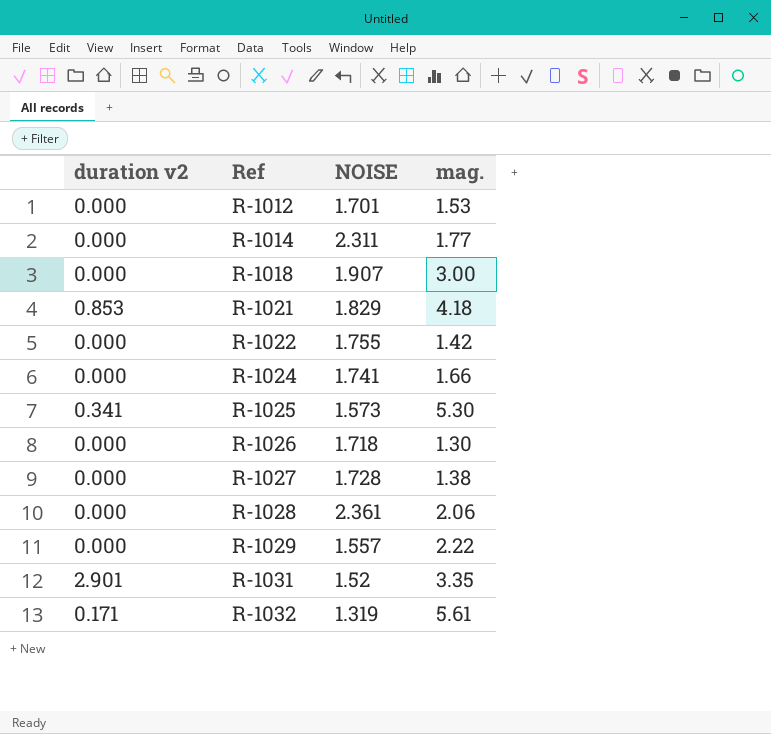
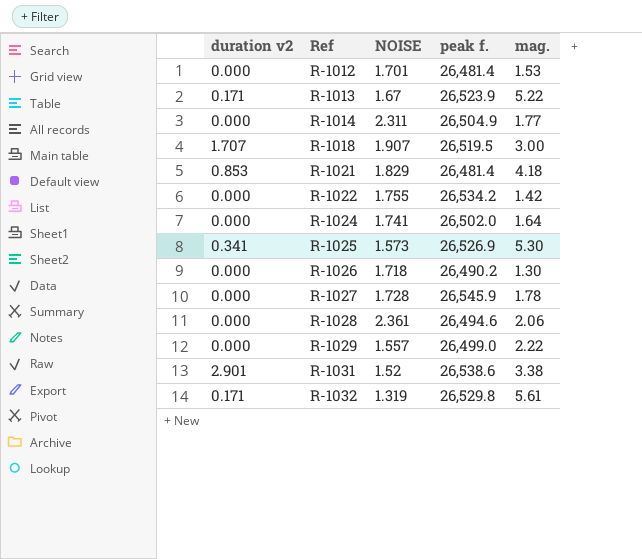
column peak f. | position: none -> 4
row R-1013: none -> 0.171 | 1.67 | 26,523.9 | 5.22
R-1018 | duration v2: 0.000 -> 1.707
R-1024 | mag.: 1.66 -> 1.64
R-1027 | mag.: 1.38 -> 1.78
R-1031 | mag.: 3.35 -> 3.38

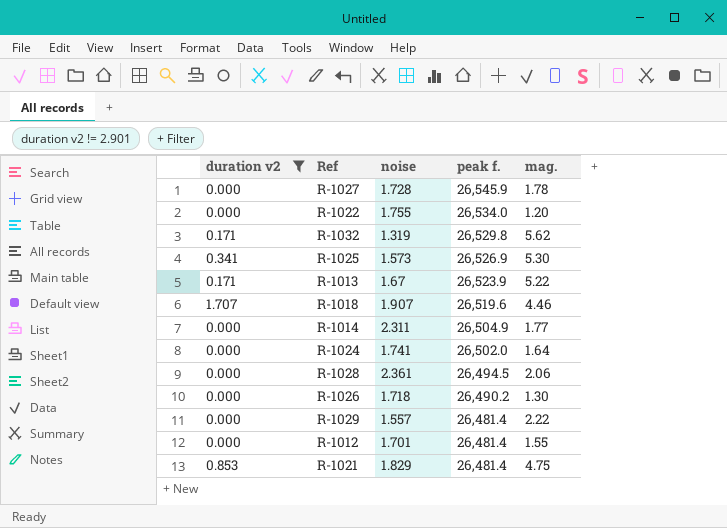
filter: none -> duration v2 != 2.901
row order: Ref ascending -> peak f. descending
column name: NOISE -> noise
R-1022 | peak f.: 26,534.2 -> 26,534.0
R-1022 | mag.: 1.42 -> 1.20
R-1032 | mag.: 5.61 -> 5.62
R-1018 | peak f.: 26,519.5 -> 26,519.6
R-1018 | mag.: 3.00 -> 4.46
R-1028 | peak f.: 26,494.6 -> 26,494.5
R-1029 | peak f.: 26,499.0 -> 26,481.4
R-1012 | mag.: 1.53 -> 1.55
R-1021 | mag.: 4.18 -> 4.75

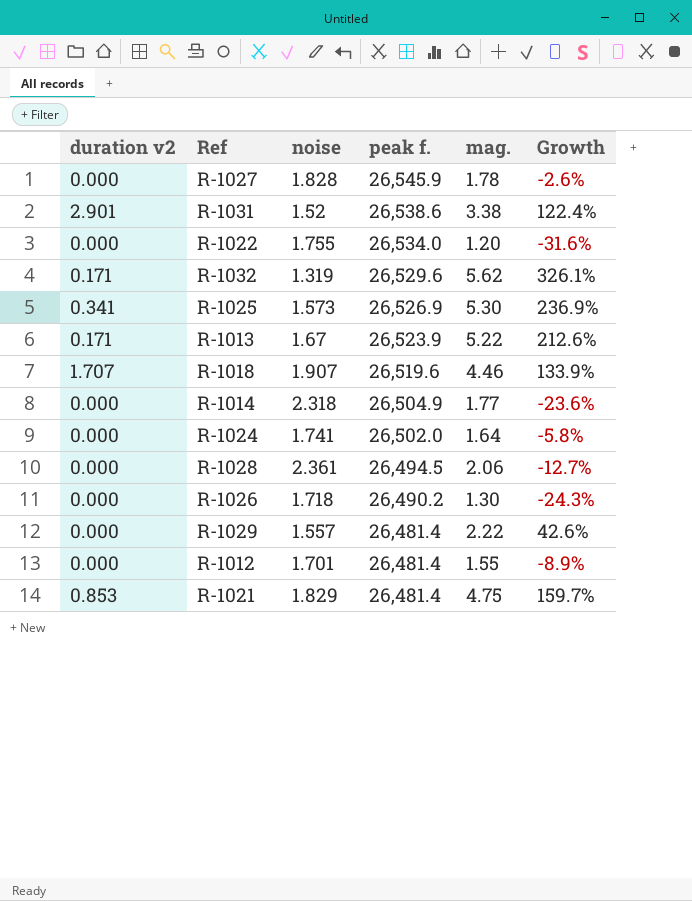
filter: duration v2 != 2.901 -> none
column Growth | formula: none -> ([mag.] - [noise]) / [noise]
R-1027 | noise: 1.728 -> 1.828
R-1032 | peak f.: 26,529.8 -> 26,529.6
R-1014 | noise: 2.311 -> 2.318

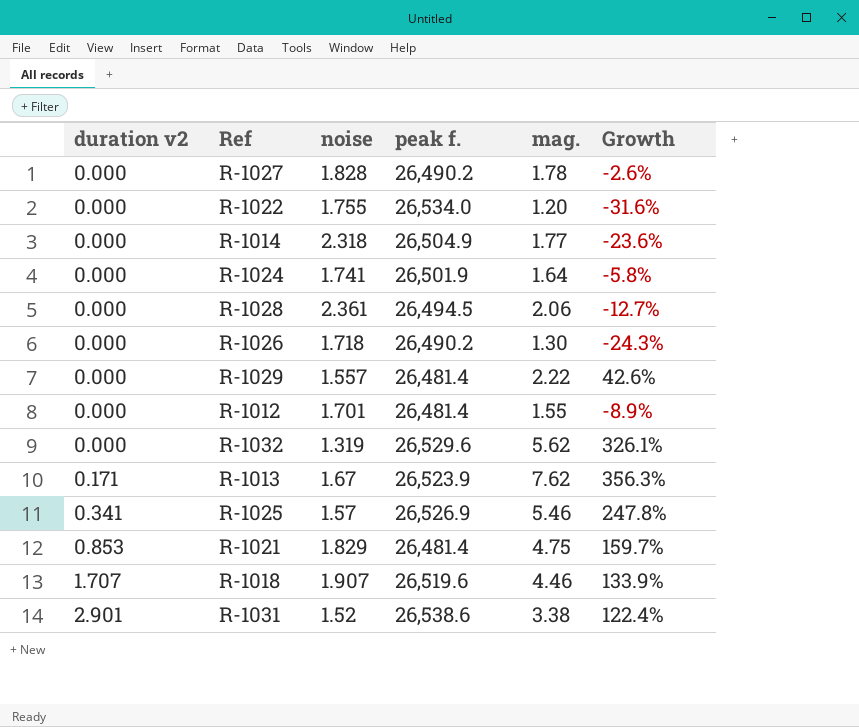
row order: peak f. descending -> duration v2 ascending
R-1027 | peak f.: 26,545.9 -> 26,490.2
R-1024 | peak f.: 26,502.0 -> 26,501.9
R-1032 | duration v2: 0.171 -> 0.000
R-1013 | mag.: 5.22 -> 7.62
R-1013 | Growth: 212.6% -> 356.3%
R-1025 | noise: 1.573 -> 1.57
R-1025 | mag.: 5.30 -> 5.46
R-1025 | Growth: 236.9% -> 247.8%

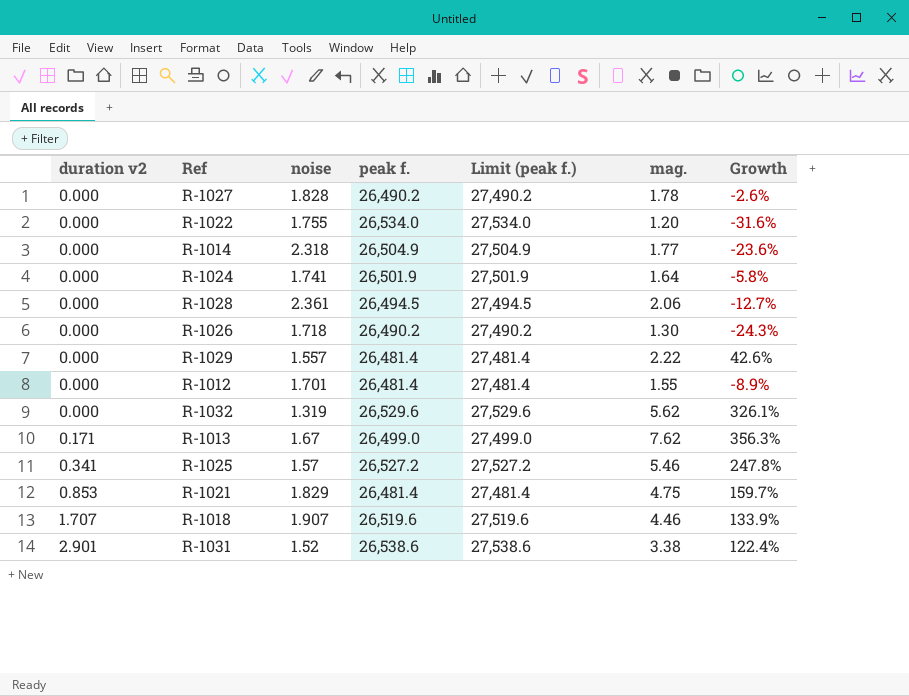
column Limit (peak f.) | formula: none -> [peak f.] + 1000
R-1013 | peak f.: 26,523.9 -> 26,499.0
R-1025 | peak f.: 26,526.9 -> 26,527.2

